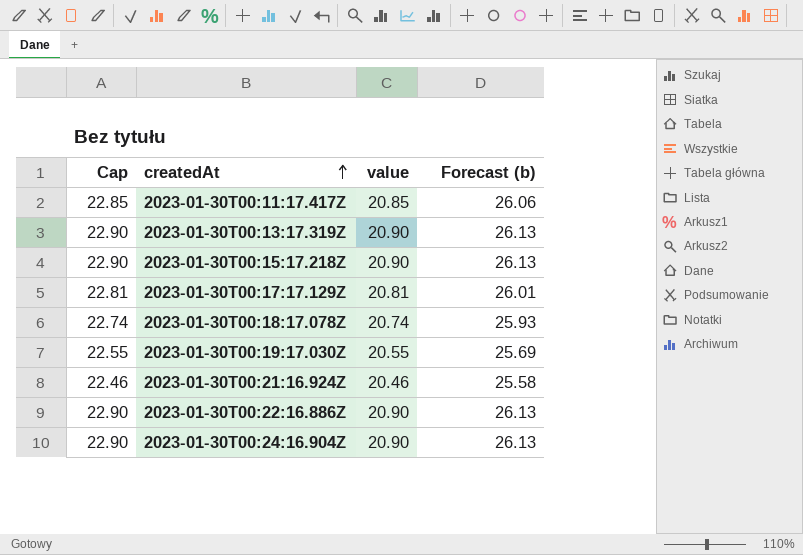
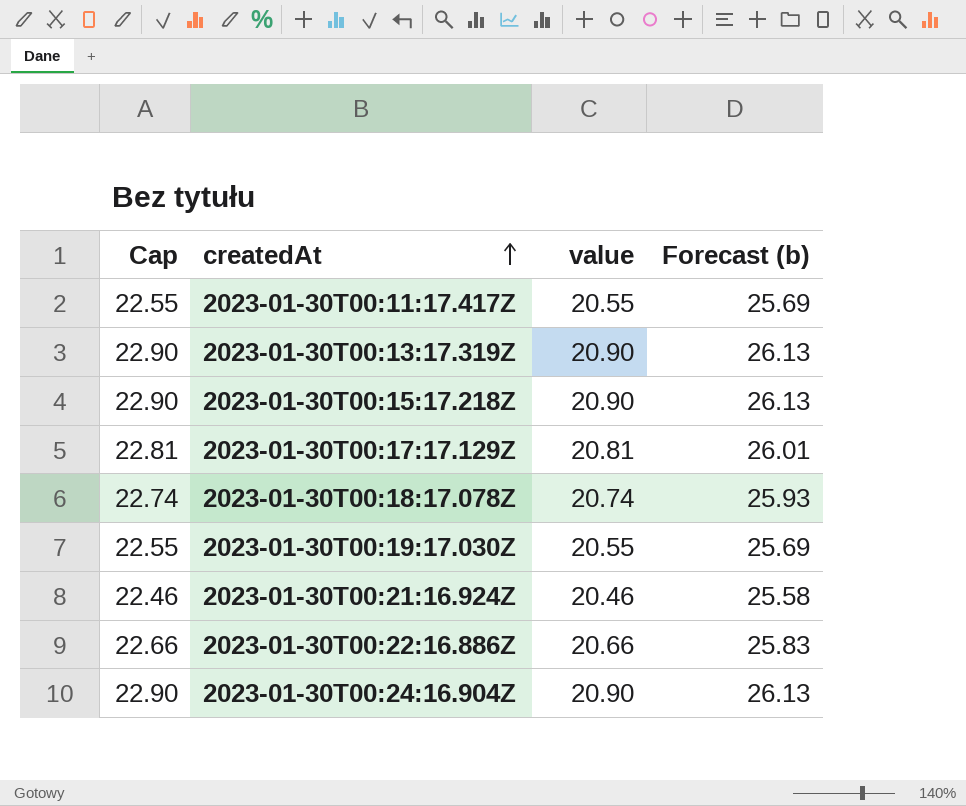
2023-01-30T00:11:17.417Z | Cap: 22.85 -> 22.55
2023-01-30T00:11:17.417Z | value: 20.85 -> 20.55
2023-01-30T00:11:17.417Z | Forecast (b): 26.06 -> 25.69
2023-01-30T00:22:16.886Z | Cap: 22.90 -> 22.66
2023-01-30T00:22:16.886Z | value: 20.90 -> 20.66
2023-01-30T00:22:16.886Z | Forecast (b): 26.13 -> 25.83

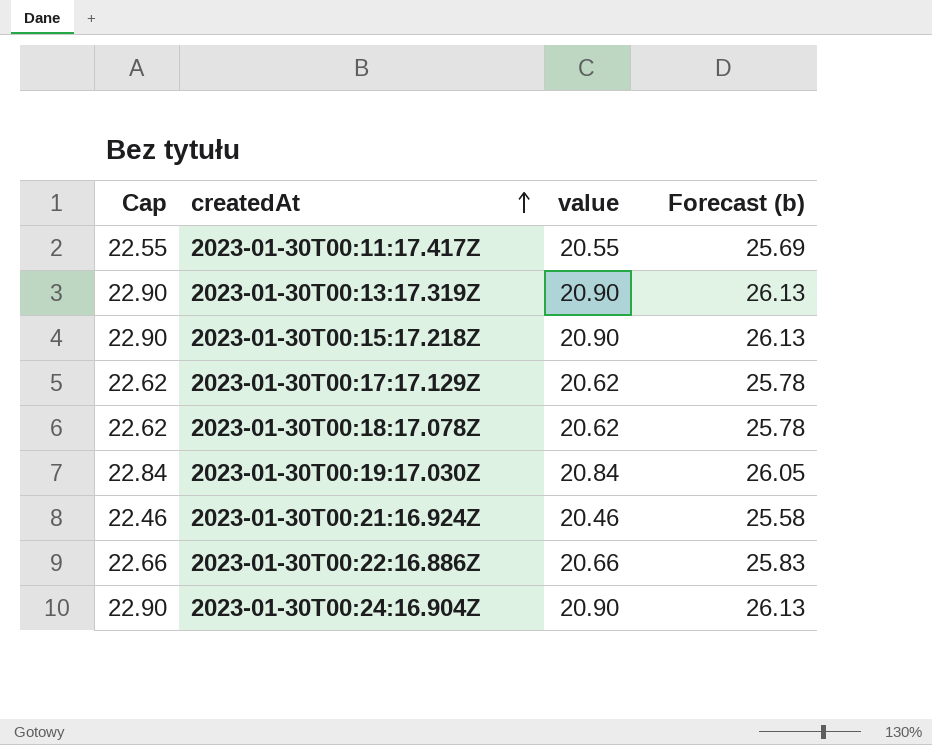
2023-01-30T00:17:17.129Z | Cap: 22.81 -> 22.62
2023-01-30T00:17:17.129Z | value: 20.81 -> 20.62
2023-01-30T00:17:17.129Z | Forecast (b): 26.01 -> 25.78
2023-01-30T00:18:17.078Z | Cap: 22.74 -> 22.62
2023-01-30T00:18:17.078Z | value: 20.74 -> 20.62
2023-01-30T00:18:17.078Z | Forecast (b): 25.93 -> 25.78
2023-01-30T00:19:17.030Z | Cap: 22.55 -> 22.84
2023-01-30T00:19:17.030Z | value: 20.55 -> 20.84
2023-01-30T00:19:17.030Z | Forecast (b): 25.69 -> 26.05

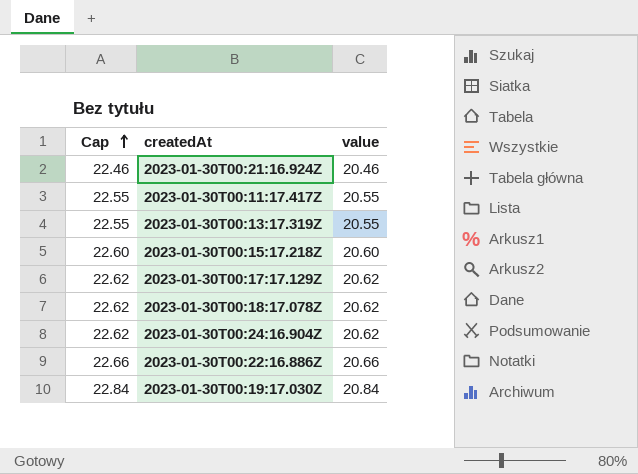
row order: createdAt ascending -> Cap ascending
column Forecast (b) | formula: [value] * 1.25 -> none
2023-01-30T00:13:17.319Z | Cap: 22.90 -> 22.55
2023-01-30T00:13:17.319Z | value: 20.90 -> 20.55
2023-01-30T00:15:17.218Z | Cap: 22.90 -> 22.60
2023-01-30T00:15:17.218Z | value: 20.90 -> 20.60
2023-01-30T00:24:16.904Z | Cap: 22.90 -> 22.62
2023-01-30T00:24:16.904Z | value: 20.90 -> 20.62

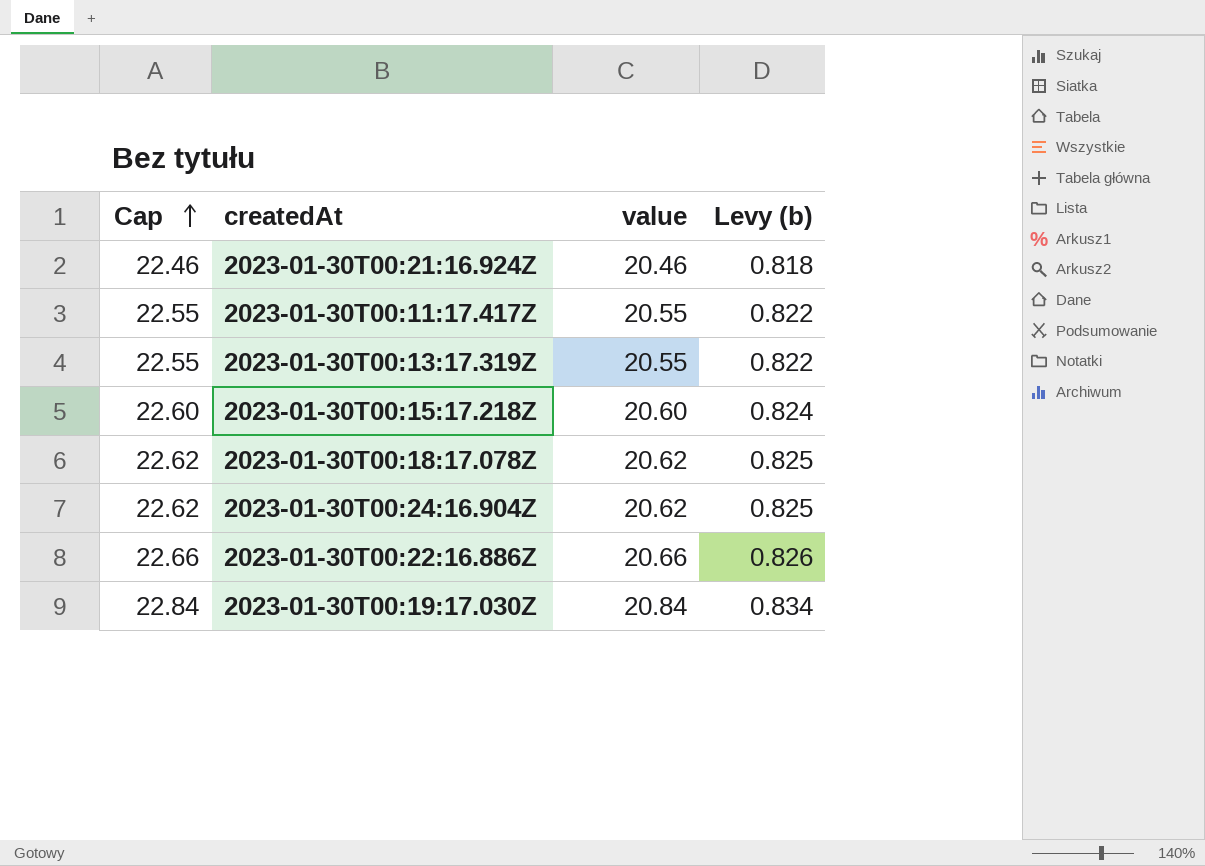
column Levy (b) | formula: none -> [value] * 0.04
row 2023-01-30T00:17:17.129Z: 22.62 | 20.62 -> none

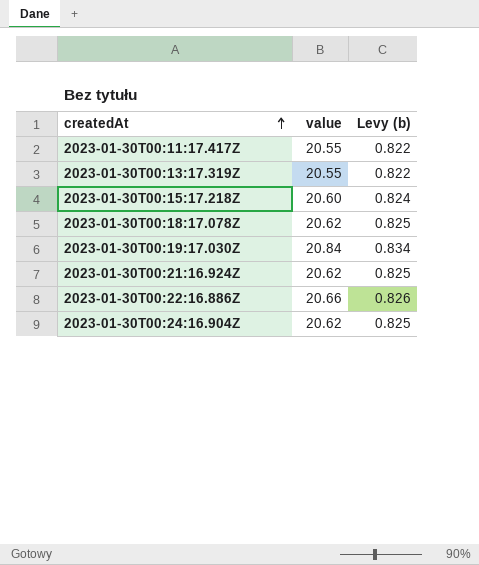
row order: Cap ascending -> createdAt ascending
column Cap | formula: [value] + 2 -> none
2023-01-30T00:21:16.924Z | value: 20.46 -> 20.62
2023-01-30T00:21:16.924Z | Levy (b): 0.818 -> 0.825

